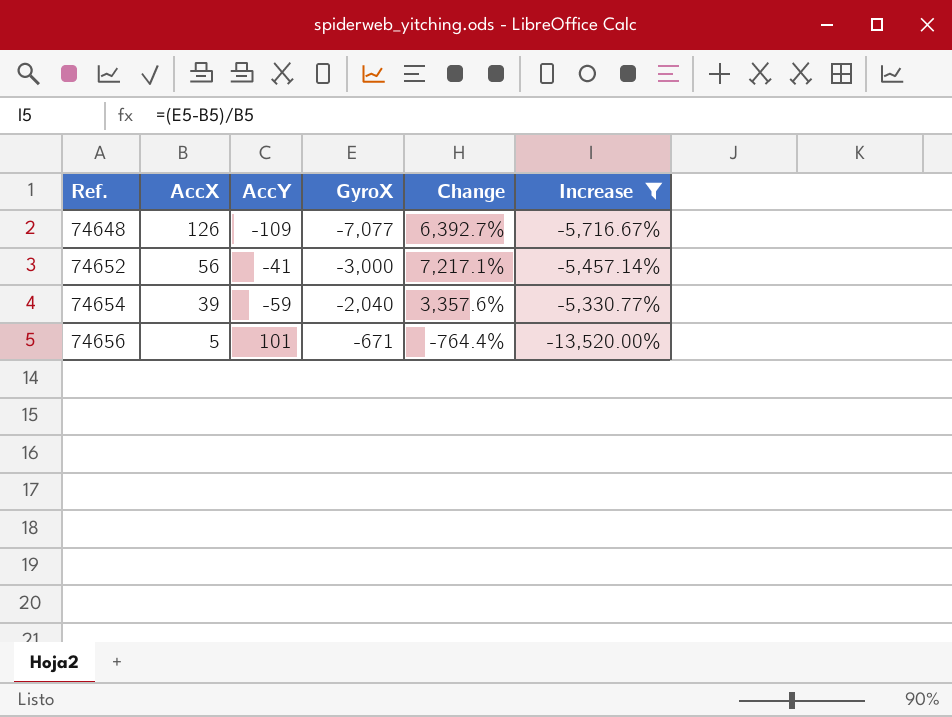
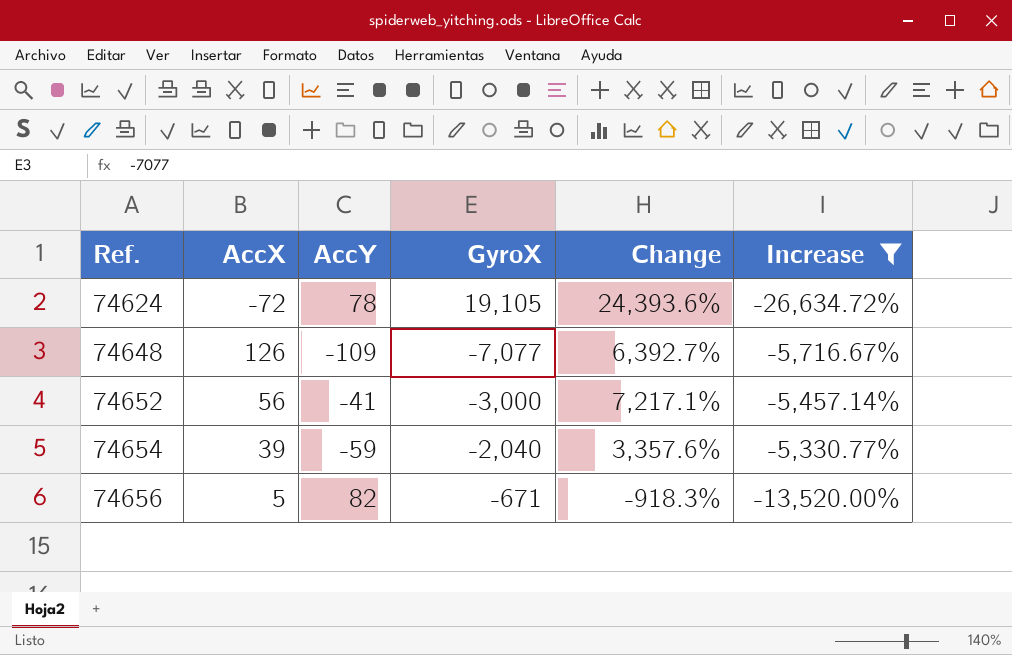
row 74624: none -> -72 | 78 | 19,105 | 24,393.6% | -26,634.72%
74656 | AccY: 101 -> 82
74656 | Change: -764.4% -> -918.3%

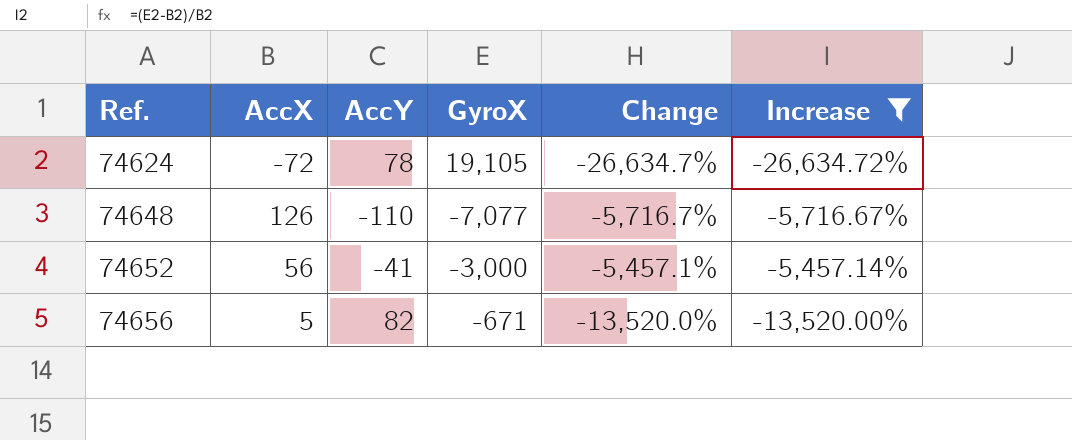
column Change | formula: ([GyroX] - [AccY]) / [AccY] -> ([GyroX] - [AccX]) / [AccX]
row 74654: 39 | -59 | -2,040 | 3,357.6% | -5,330.77% -> none
74648 | AccY: -109 -> -110

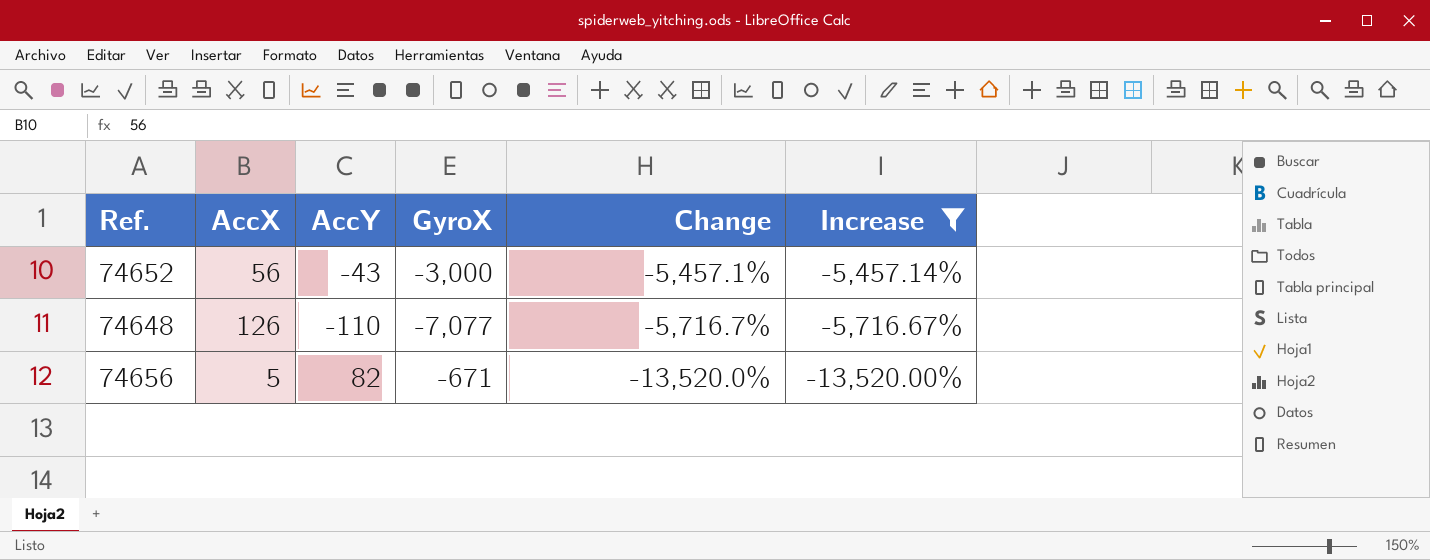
row order: Ref. ascending -> Change descending
row 74624: -72 | 78 | 19,105 | -26,634.7% | -26,634.72% -> none
74652 | AccY: -41 -> -43

